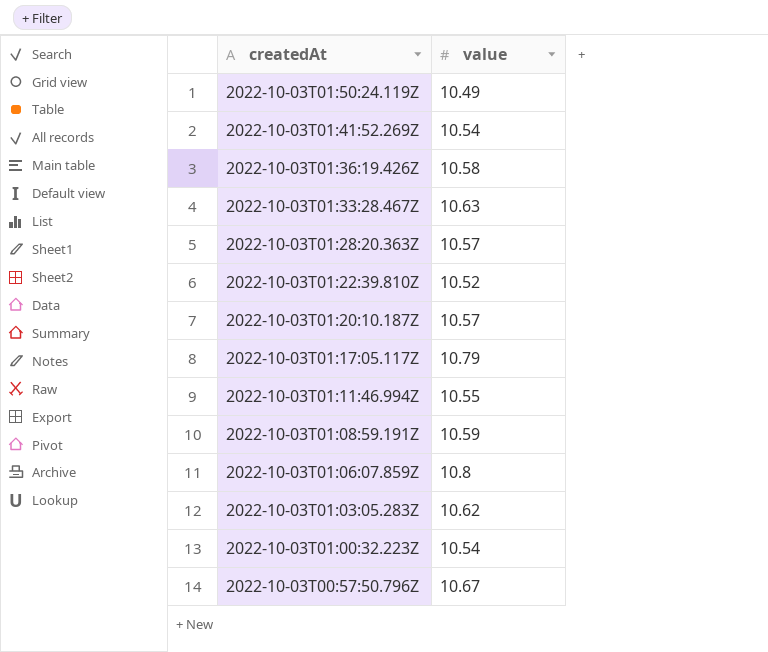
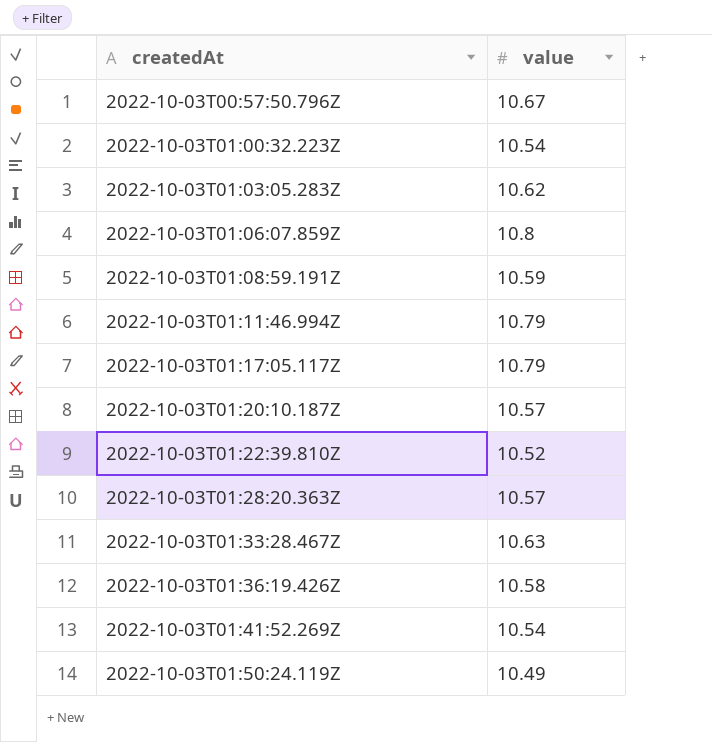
row order: createdAt descending -> createdAt ascending
2022-10-03T01:11:46.994Z | value: 10.55 -> 10.79

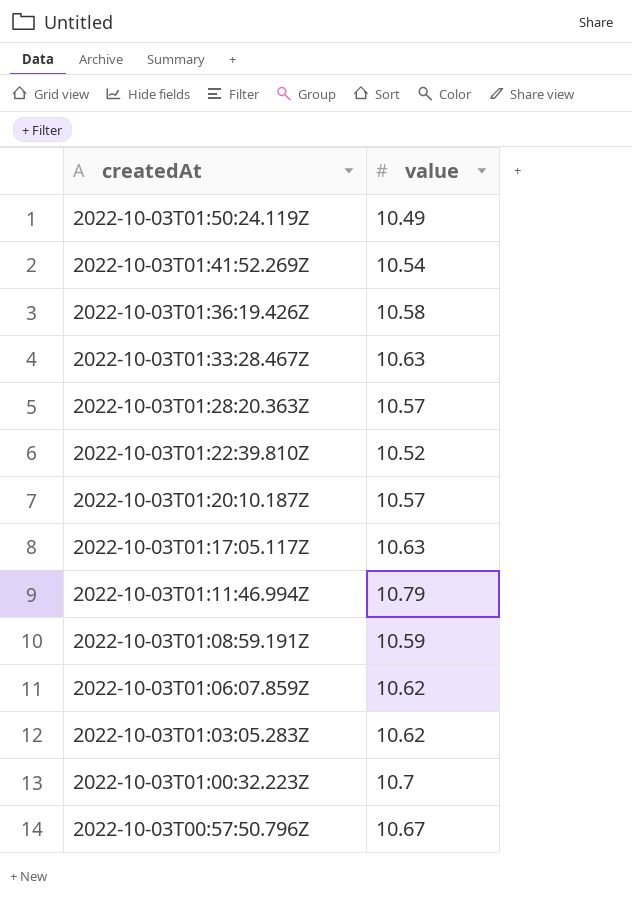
row order: createdAt ascending -> createdAt descending
2022-10-03T01:17:05.117Z | value: 10.79 -> 10.63
2022-10-03T01:06:07.859Z | value: 10.8 -> 10.62
2022-10-03T01:00:32.223Z | value: 10.54 -> 10.7

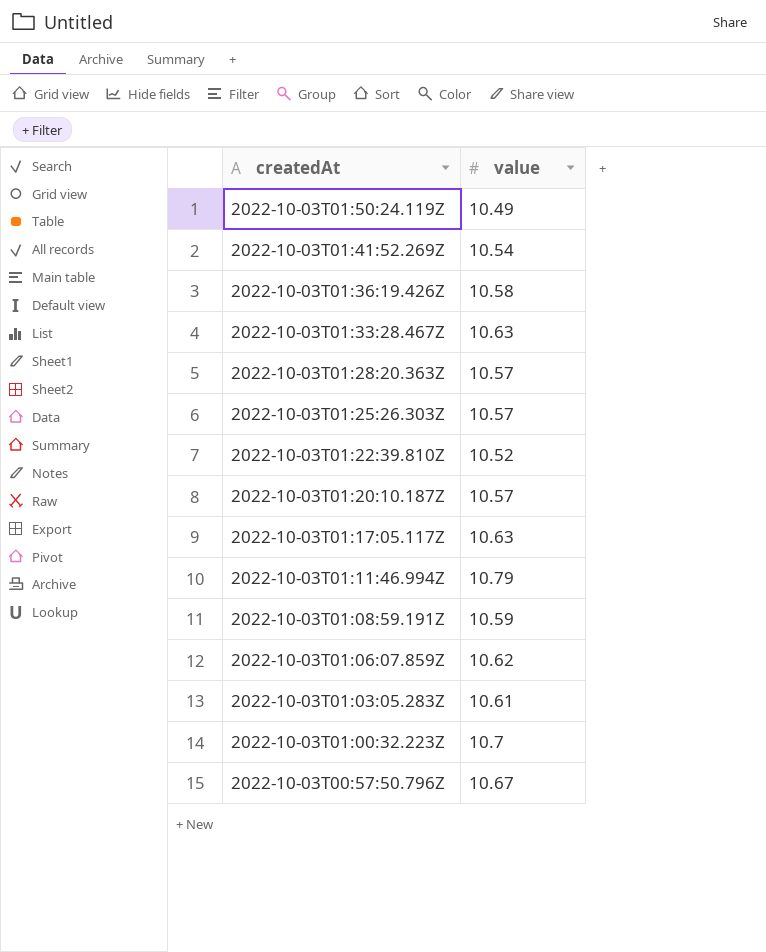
row 2022-10-03T01:25:26.303Z: none -> 10.57
2022-10-03T01:03:05.283Z | value: 10.62 -> 10.61

